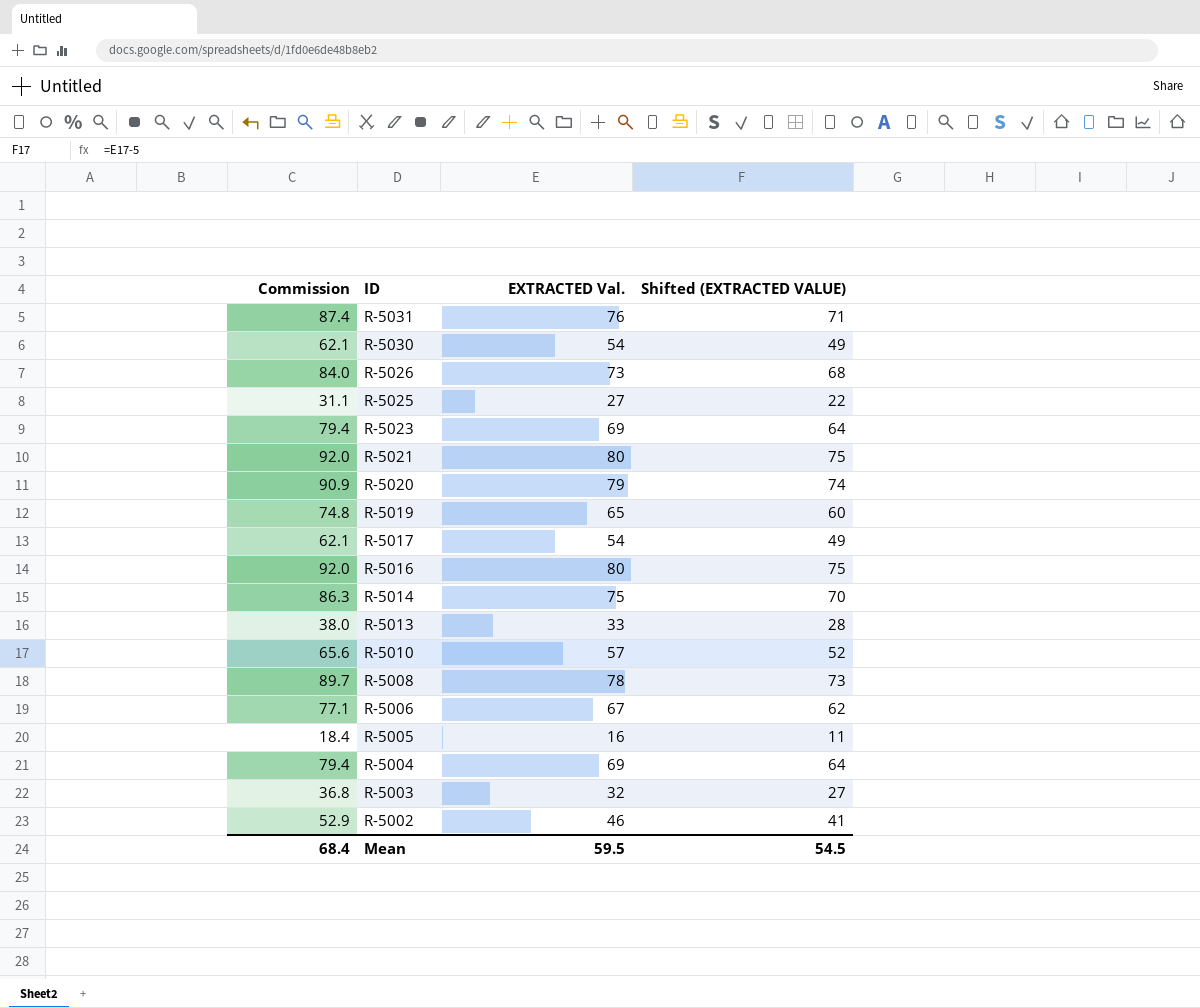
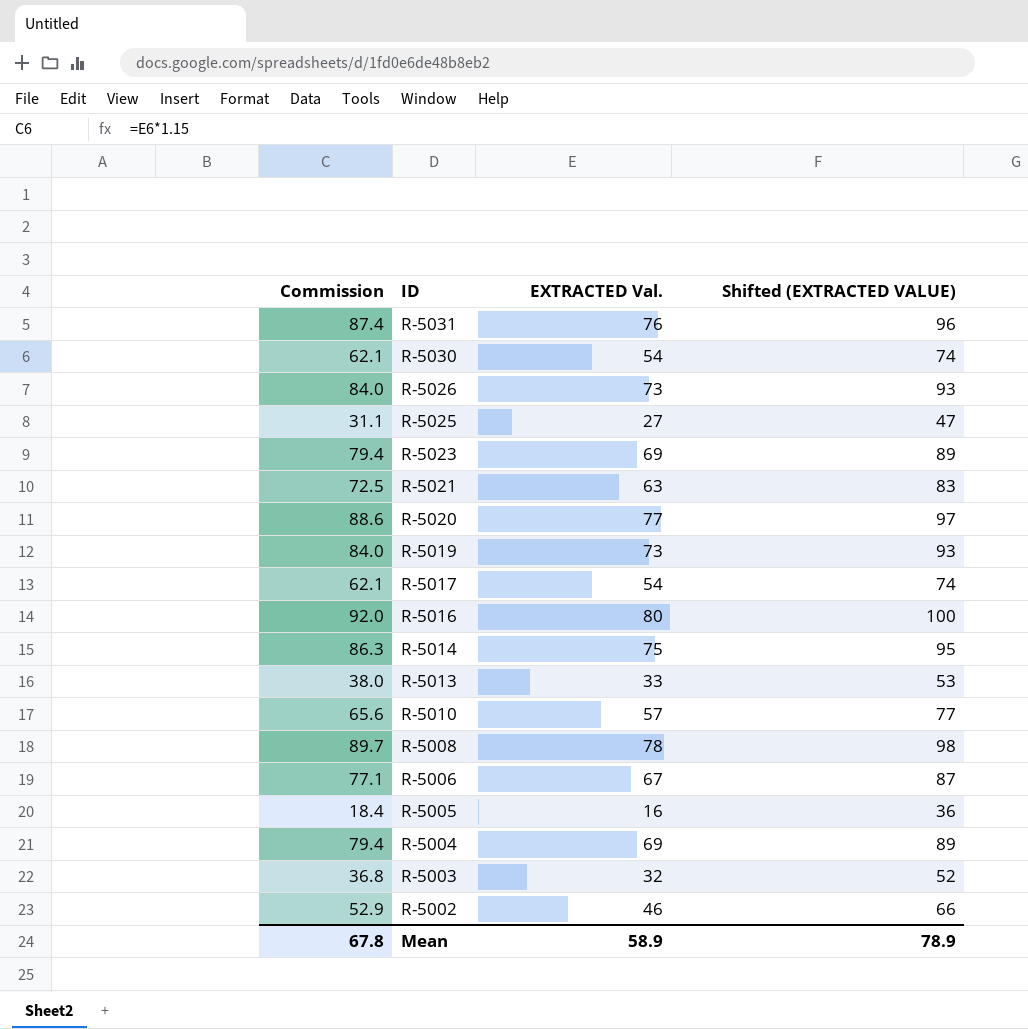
column Shifted (EXTRACTED VALUE) | formula: [EXTRACTED Val.] - 5 -> [EXTRACTED Val.] + 20
R-5021 | Commission: 92.0 -> 72.5
R-5021 | EXTRACTED Val.: 80 -> 63
R-5020 | Commission: 90.9 -> 88.6
R-5020 | EXTRACTED Val.: 79 -> 77
R-5019 | Commission: 74.8 -> 84.0
R-5019 | EXTRACTED Val.: 65 -> 73
Mean | Commission: 68.4 -> 67.8
Mean | EXTRACTED Val.: 59.5 -> 58.9
Mean | Shifted (EXTRACTED VALUE): 54.5 -> 78.9

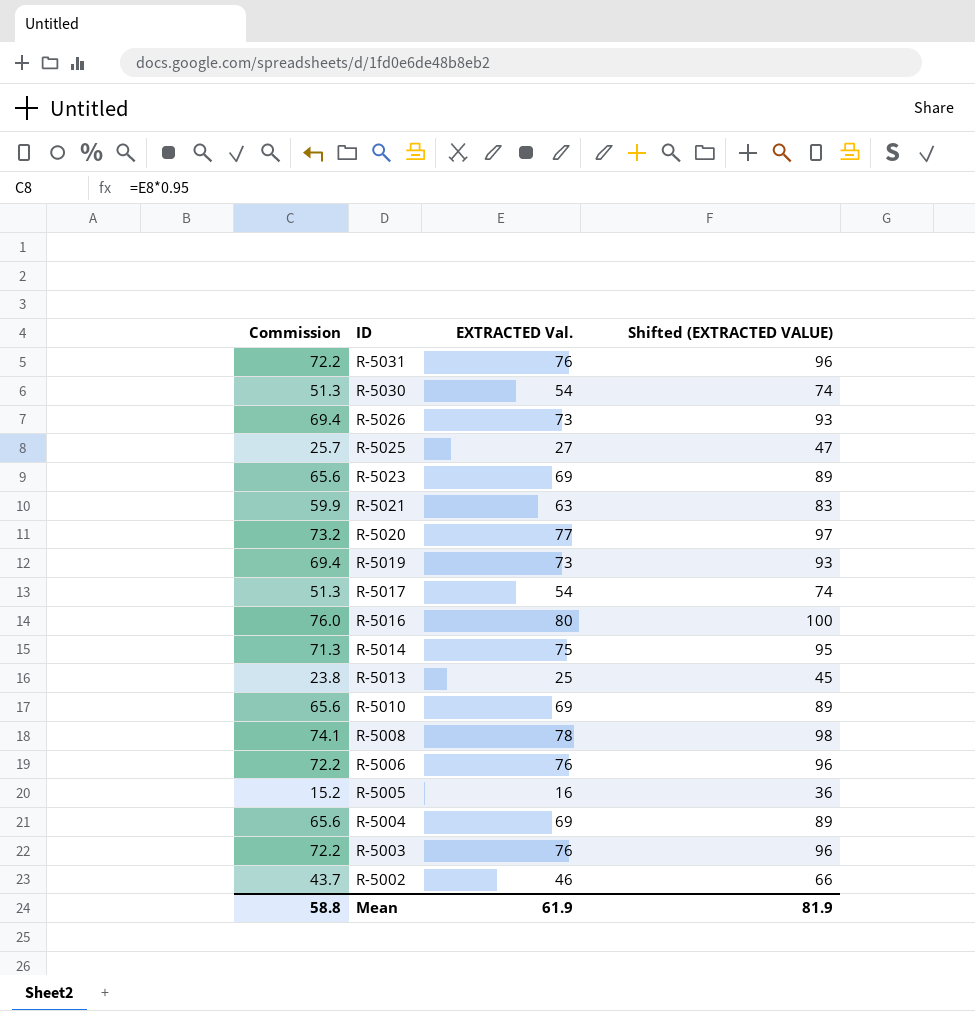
column Commission | formula: [EXTRACTED Val.] * 1.15 -> [EXTRACTED Val.] * 0.95
R-5013 | EXTRACTED Val.: 33 -> 25
R-5013 | Shifted (EXTRACTED VALUE): 53 -> 45
R-5010 | EXTRACTED Val.: 57 -> 69
R-5010 | Shifted (EXTRACTED VALUE): 77 -> 89
R-5006 | EXTRACTED Val.: 67 -> 76
R-5006 | Shifted (EXTRACTED VALUE): 87 -> 96
R-5003 | EXTRACTED Val.: 32 -> 76
R-5003 | Shifted (EXTRACTED VALUE): 52 -> 96
Mean | Commission: 67.8 -> 58.8
Mean | EXTRACTED Val.: 58.9 -> 61.9
Mean | Shifted (EXTRACTED VALUE): 78.9 -> 81.9

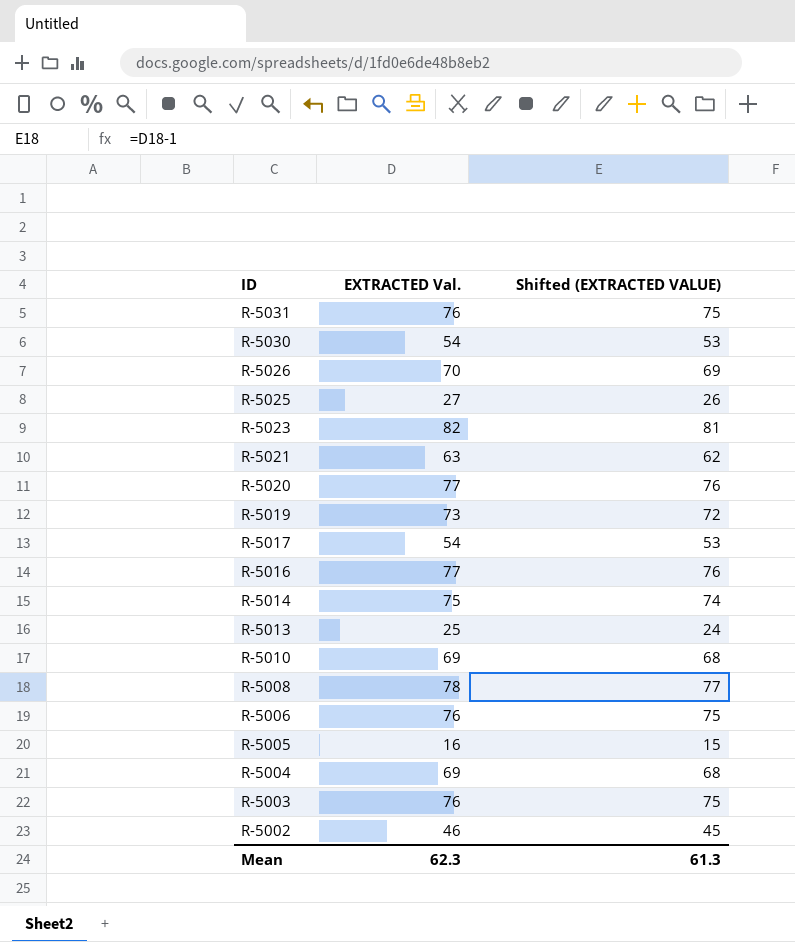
column Commission | formula: [EXTRACTED Val.] * 0.95 -> none
column Shifted (EXTRACTED VALUE) | formula: [EXTRACTED Val.] + 20 -> [EXTRACTED Val.] - 1
R-5026 | EXTRACTED Val.: 73 -> 70
R-5023 | EXTRACTED Val.: 69 -> 82
R-5016 | EXTRACTED Val.: 80 -> 77
Mean | EXTRACTED Val.: 61.9 -> 62.3
Mean | Shifted (EXTRACTED VALUE): 81.9 -> 61.3

